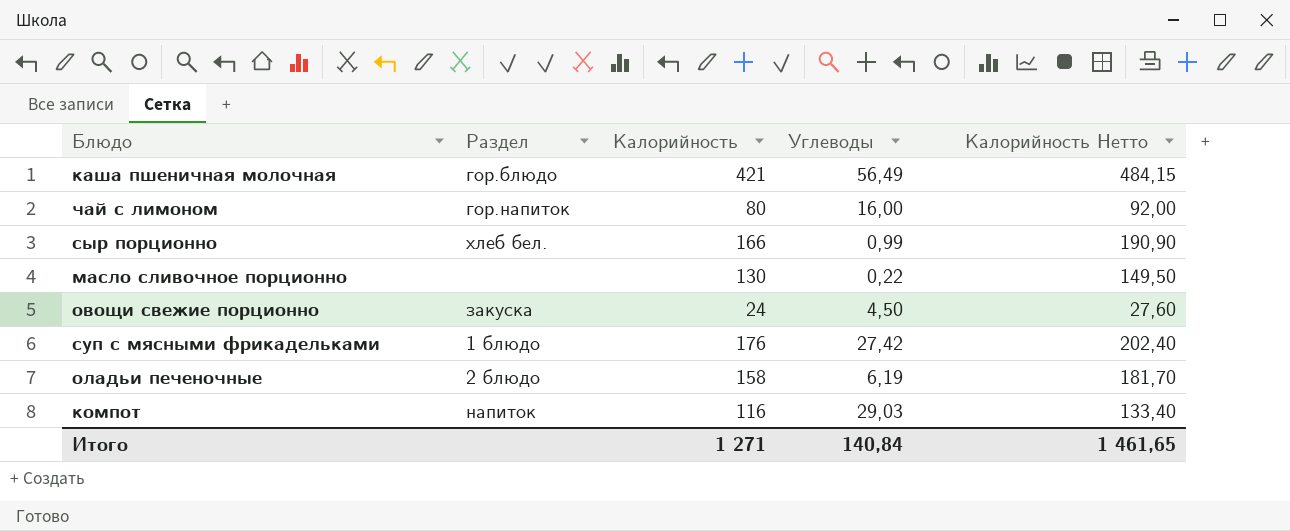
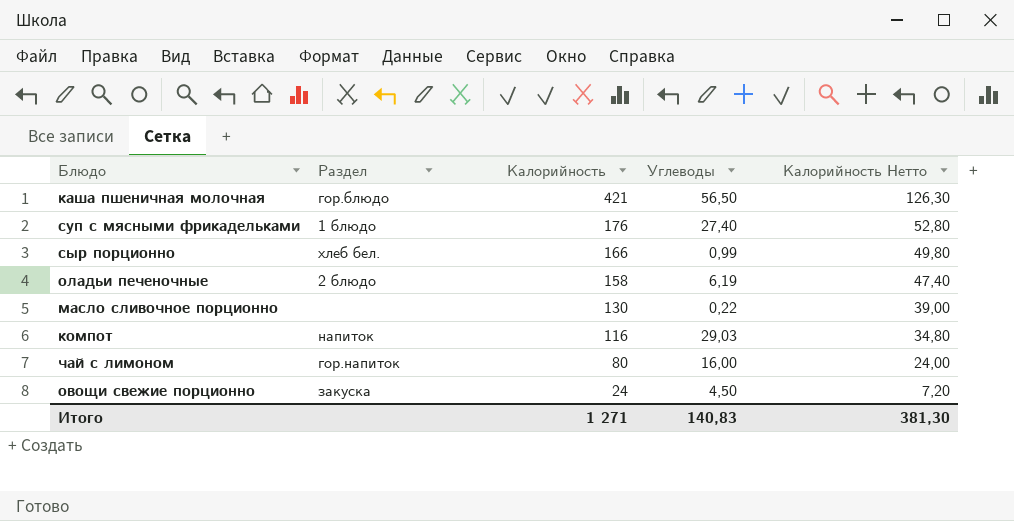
row order: none -> Калорийность descending
column Калорийность Нетто | formula: [Калорийность] * 1,15 -> [Калорийность] * 0,3
каша пшеничная молочная | Углеводы: 56,49 -> 56,50
суп с мясными фрикадельками | Углеводы: 27,42 -> 27,40
Итого | Углеводы: 140,84 -> 140,83
Итого | Калорийность Нетто: 1 461,65 -> 381,30

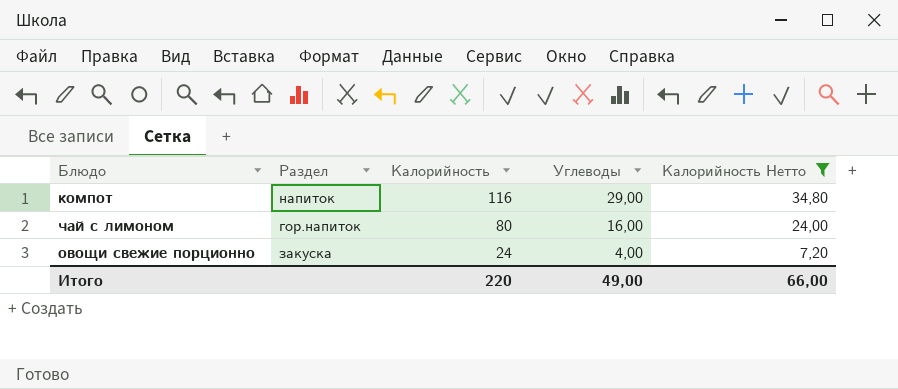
filter: none -> Калорийность Нетто <= 34,80
компот | Углеводы: 29,03 -> 29,00
овощи свежие порционно | Углеводы: 4,50 -> 4,00
Итого | Калорийность: 1 271 -> 220
Итого | Углеводы: 140,83 -> 49,00
Итого | Калорийность Нетто: 381,30 -> 66,00

